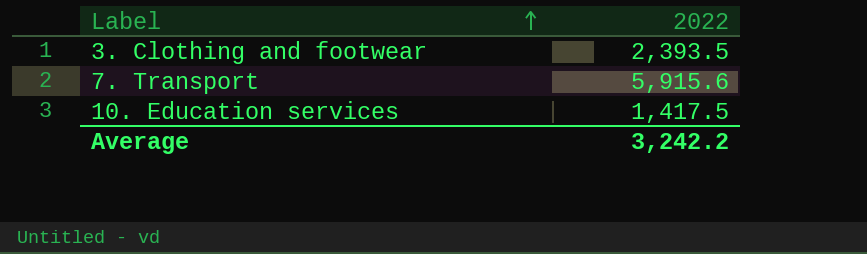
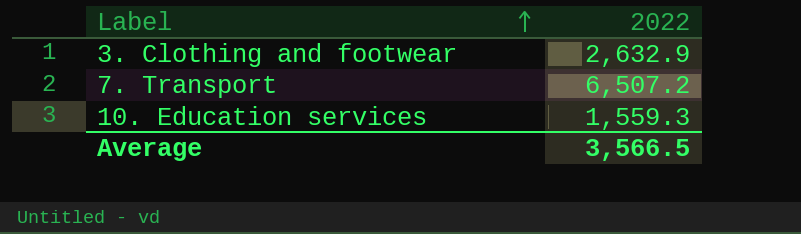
3. Clothing and footwear | 2022: 2,393.5 -> 2,632.9
7. Transport | 2022: 5,915.6 -> 6,507.2
10. Education services | 2022: 1,417.5 -> 1,559.3
Average | 2022: 3,242.2 -> 3,566.5

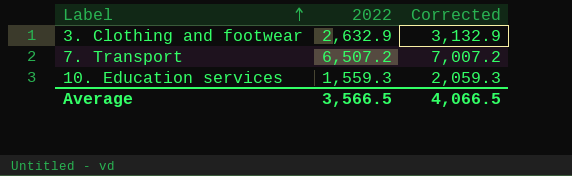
column Corrected | formula: none -> [2022] + 500

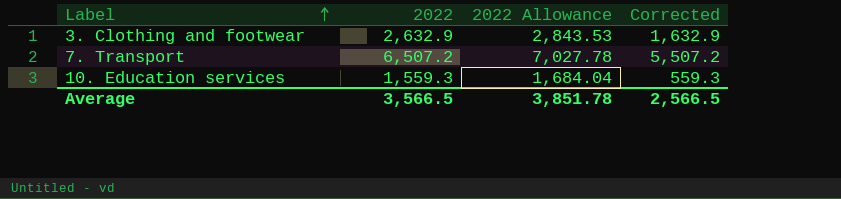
column 2022 Allowance | formula: none -> [2022] * 1.08
column Corrected | formula: [2022] + 500 -> [2022] - 1000
Average | Corrected: 4,066.5 -> 2,566.5

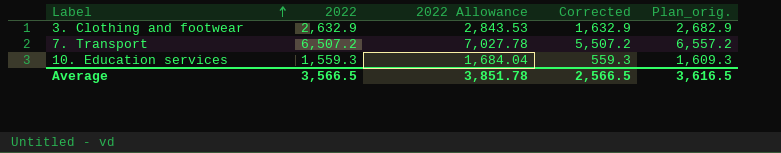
column Plan_orig. | formula: none -> [2022] + 50

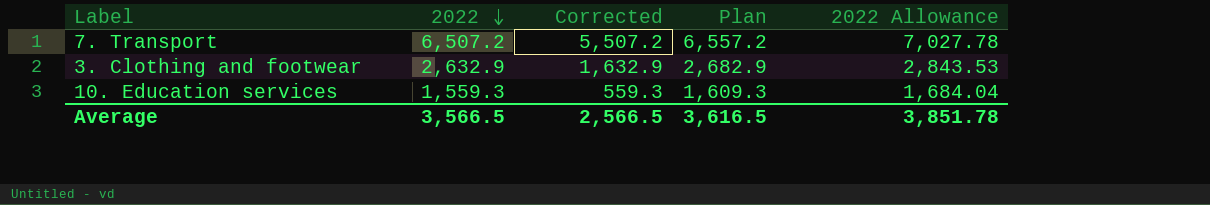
row order: Label ascending -> 2022 descending
column name: Plan_orig. -> Plan
column 2022 Allowance | position: 3 -> 5

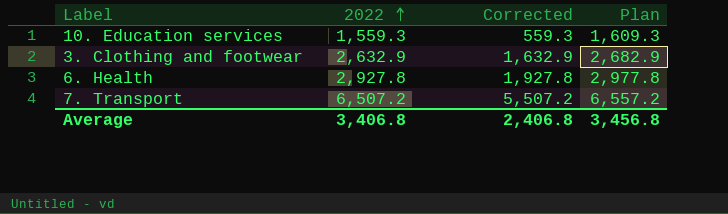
row order: 2022 descending -> 2022 ascending
column 2022 Allowance | formula: [2022] * 1.08 -> none
row 6. Health: none -> 2,927.8 | 1,927.8 | 2,977.8
Average | 2022: 3,566.5 -> 3,406.8
Average | Corrected: 2,566.5 -> 2,406.8
Average | Plan: 3,616.5 -> 3,456.8

